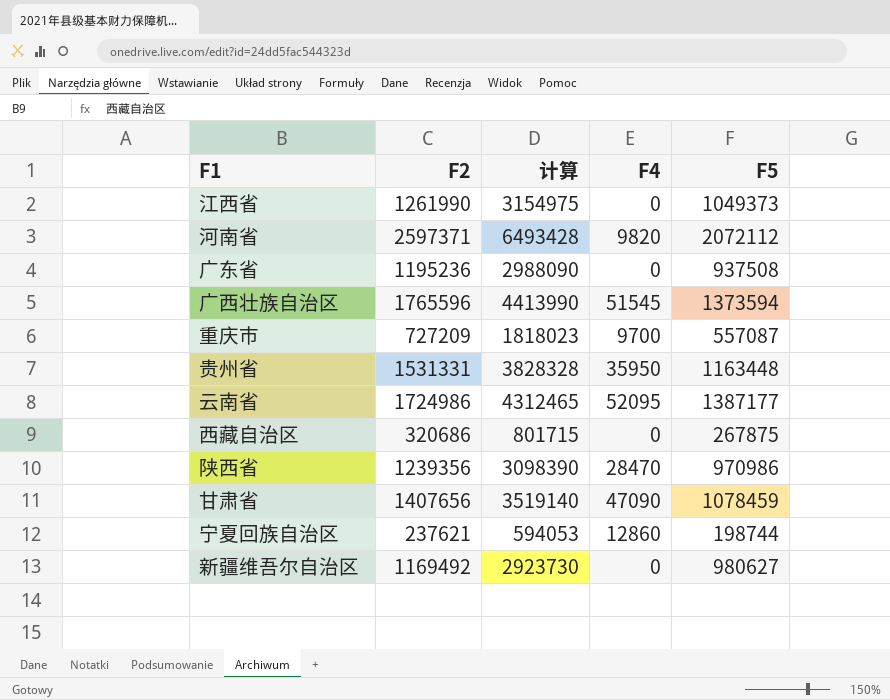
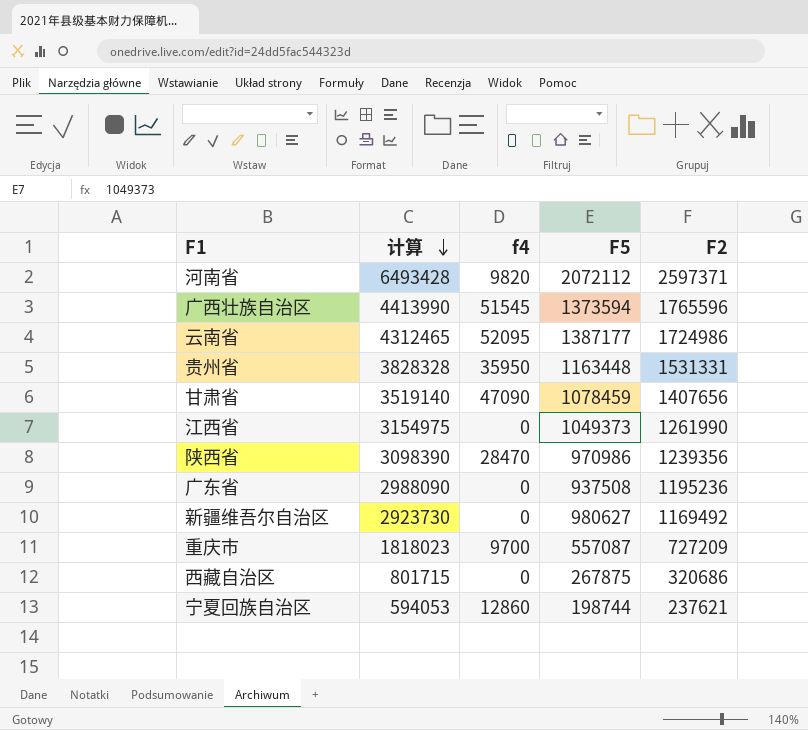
row order: none -> 计算 descending
column name: F4 -> f4
column F2 | position: 2 -> 5

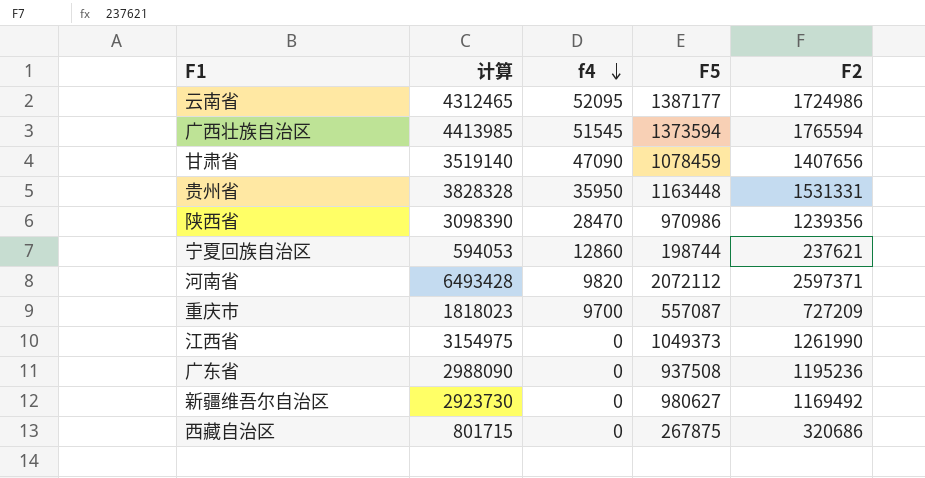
row order: 计算 descending -> f4 descending
广西壮族自治区 | 计算: 4413990 -> 4413985
广西壮族自治区 | F2: 1765596 -> 1765594

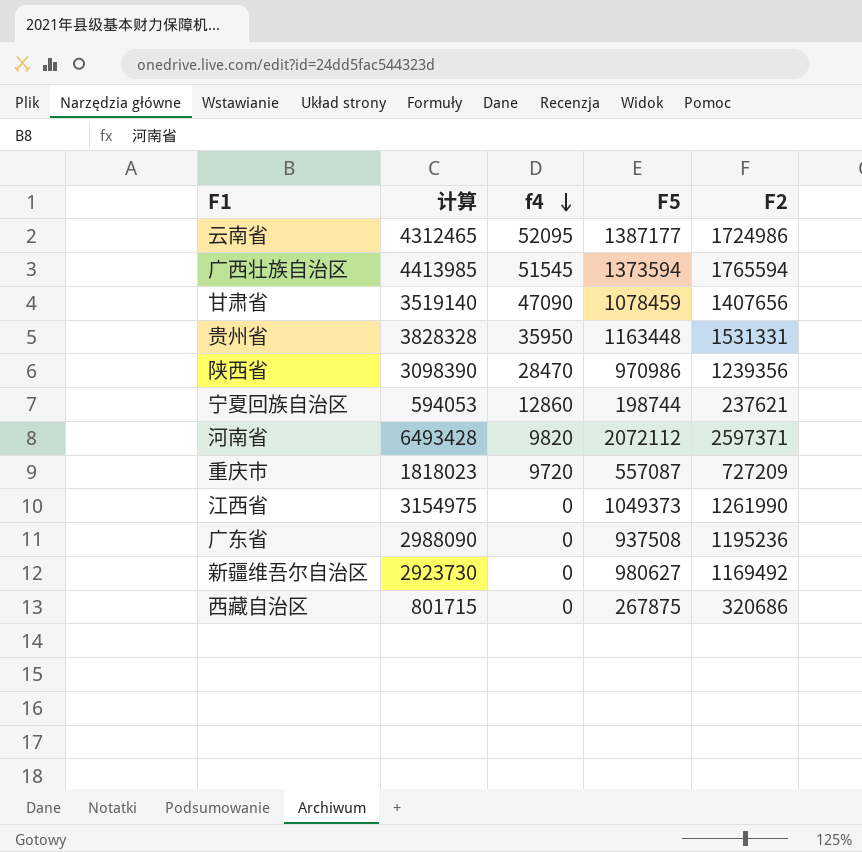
重庆市 | f4: 9700 -> 9720

